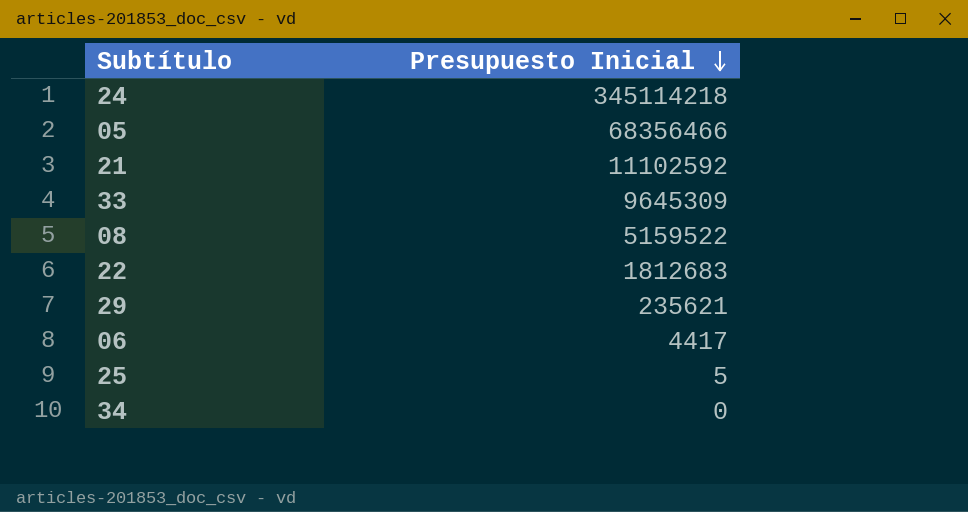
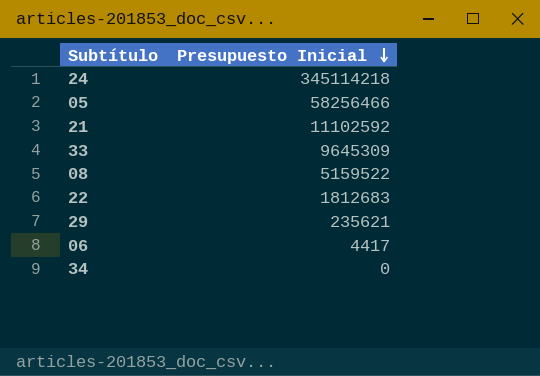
row 25: 5 -> none
05 | Presupuesto Inicial: 68356466 -> 58256466

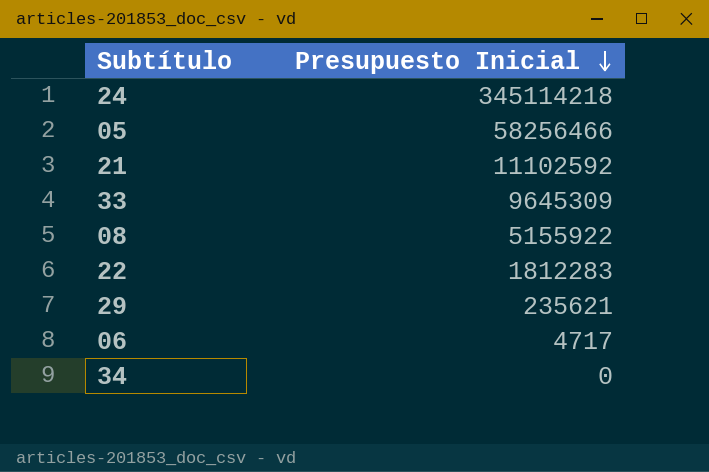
08 | Presupuesto Inicial: 5159522 -> 5155922
22 | Presupuesto Inicial: 1812683 -> 1812283
06 | Presupuesto Inicial: 4417 -> 4717

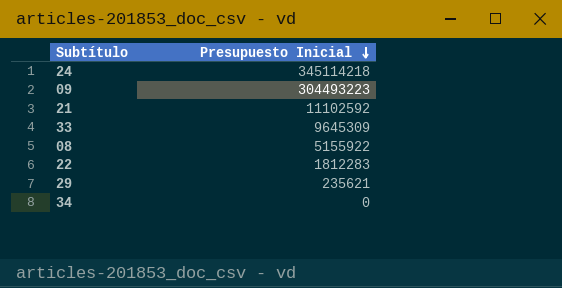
row 05: 58256466 -> none
row 06: 4717 -> none
row 09: none -> 304493223

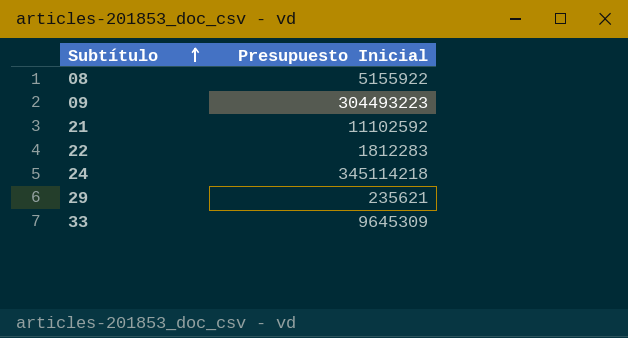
row order: Presupuesto Inicial descending -> Subtítulo ascending
row 34: 0 -> none

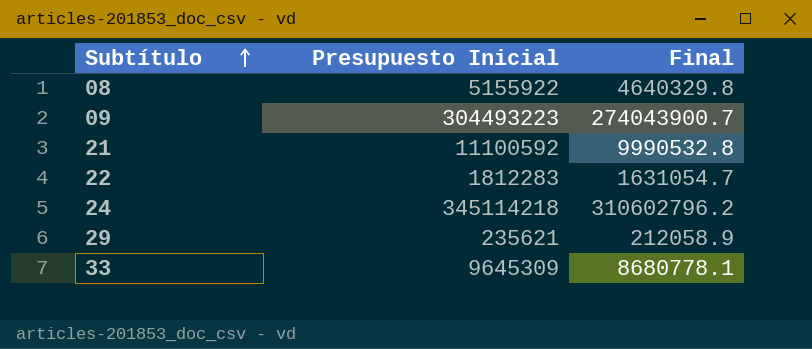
column Final | formula: none -> [Presupuesto Inicial] * 0.9
21 | Presupuesto Inicial: 11102592 -> 11100592

